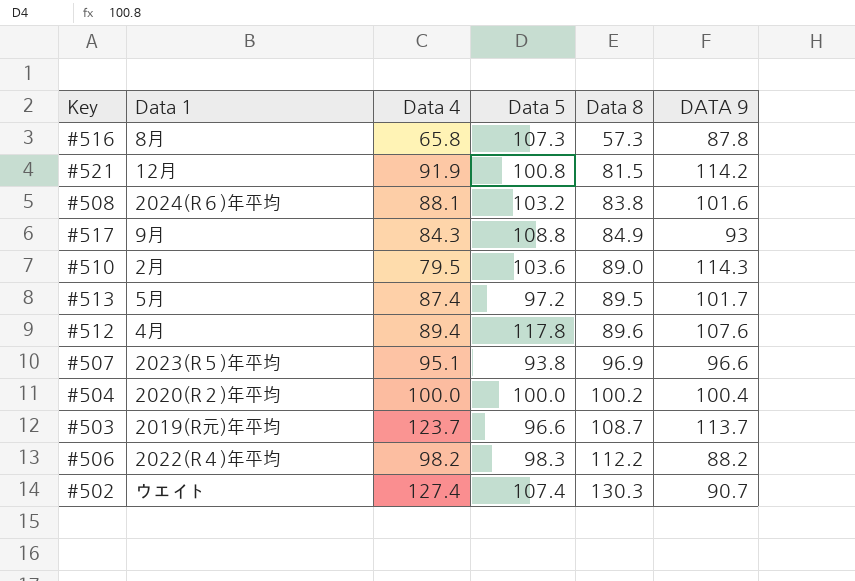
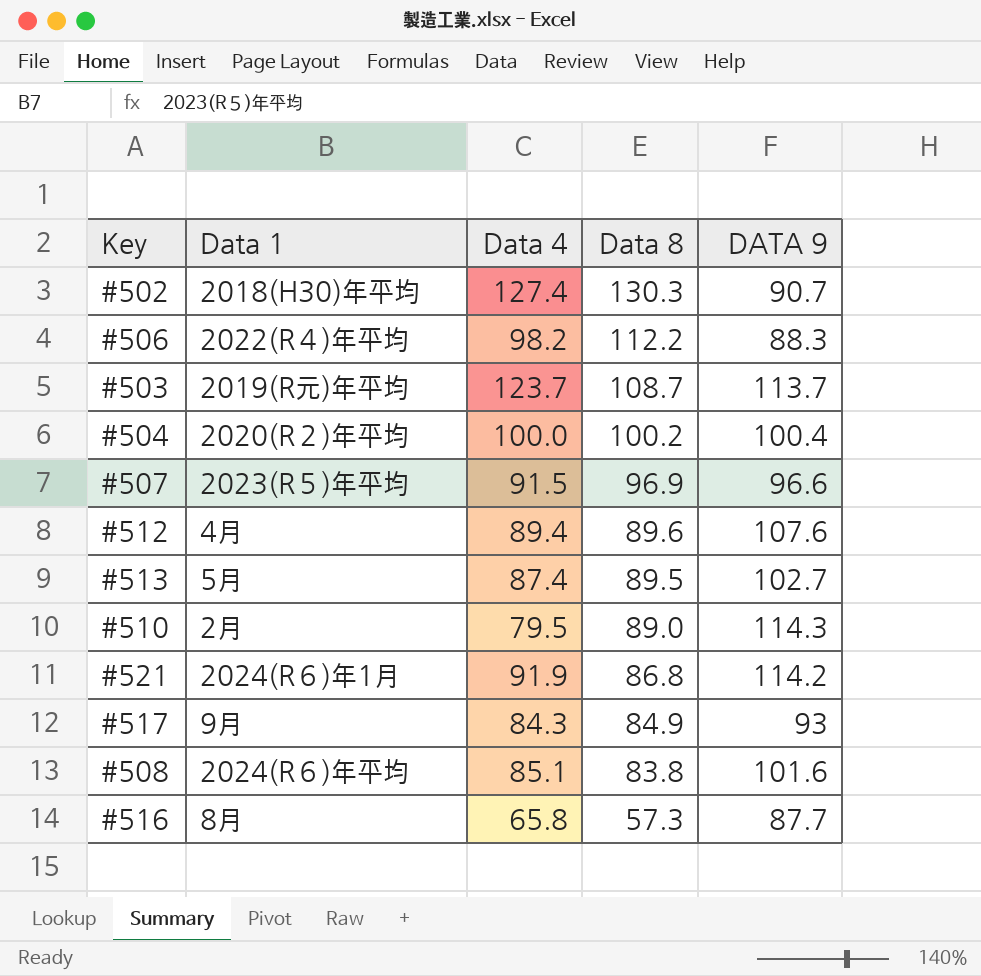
row order: Data 8 ascending -> Data 8 descending
column Data 5 | position: 4 -> none
#502 | Data 1: ウエイト -> 2018(H30)年平均
#506 | DATA 9: 88.2 -> 88.3
#507 | Data 4: 95.1 -> 91.5
#513 | DATA 9: 101.7 -> 102.7
#521 | Data 1: 12月 -> 2024(R６)年1月
#521 | Data 8: 81.5 -> 86.8
#508 | Data 4: 88.1 -> 85.1
#516 | DATA 9: 87.8 -> 87.7

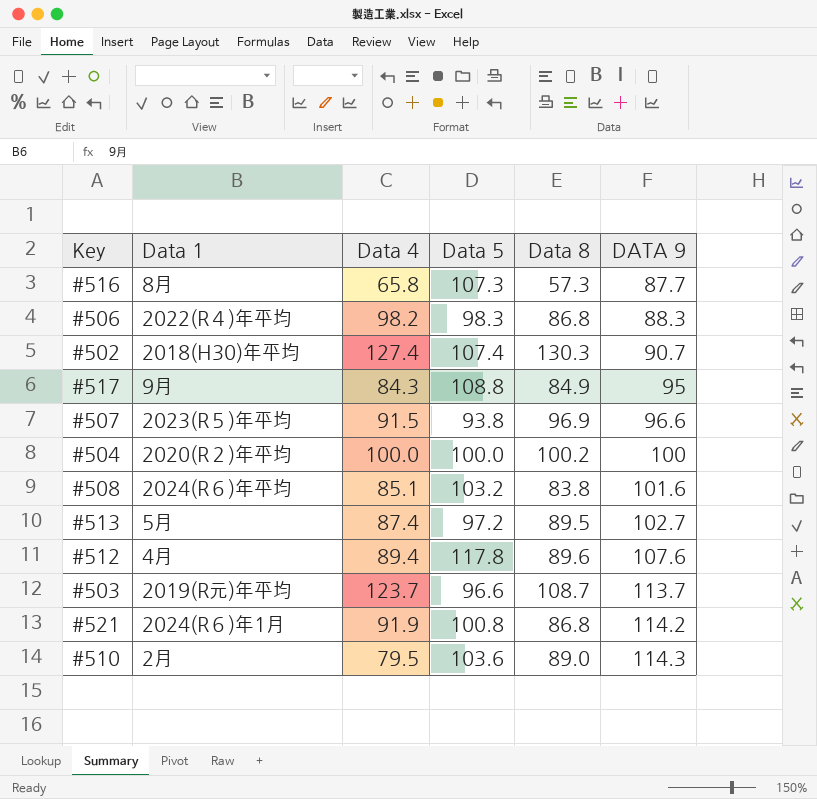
row order: Data 8 descending -> DATA 9 ascending
column Data 5 | position: none -> 4
#506 | Data 8: 112.2 -> 86.8
#517 | DATA 9: 93 -> 95
#504 | DATA 9: 100.4 -> 100

